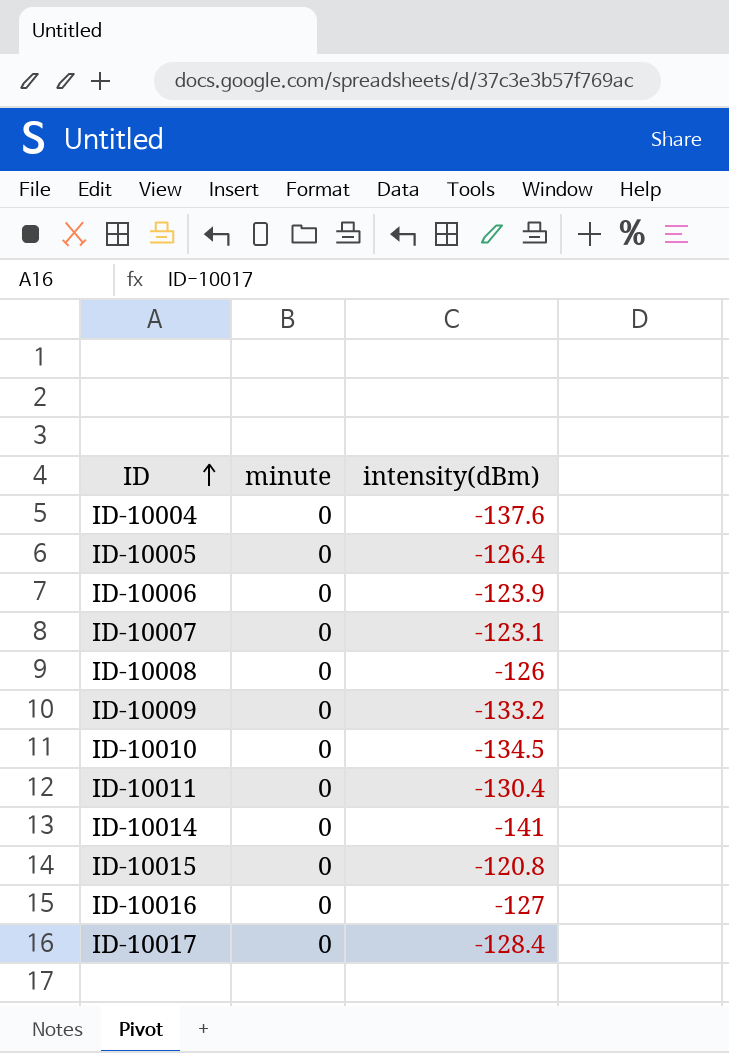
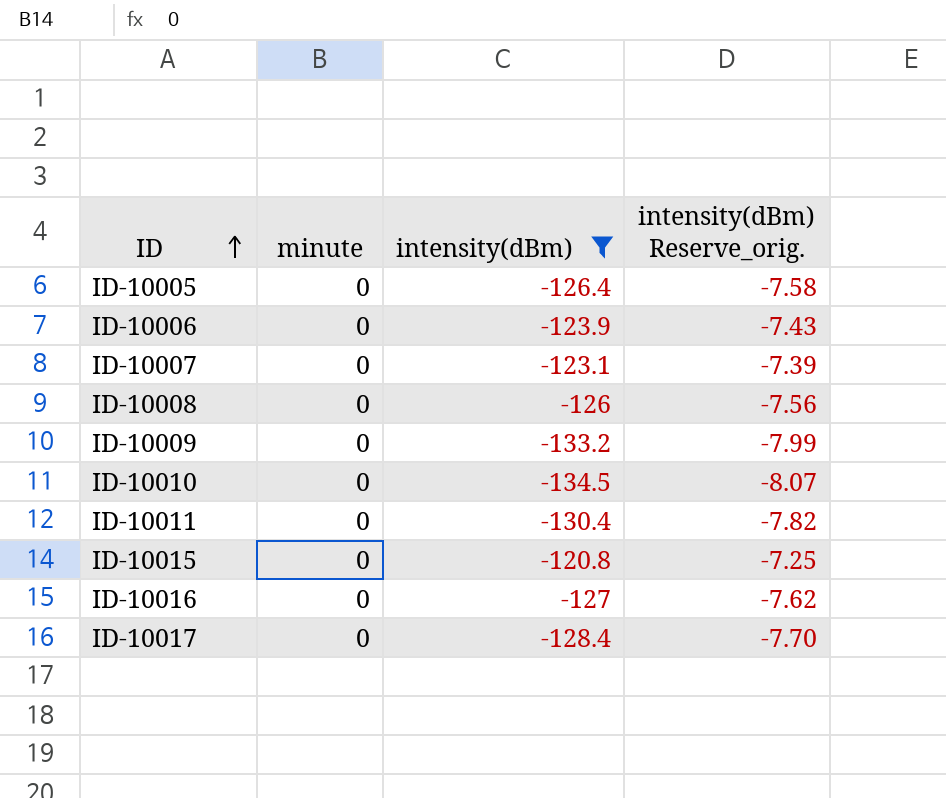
filter: none -> intensity(dBm) >= -134.5
column intensity(dBm) Reserve_orig. | formula: none -> [intensity(dBm)] * 0.06

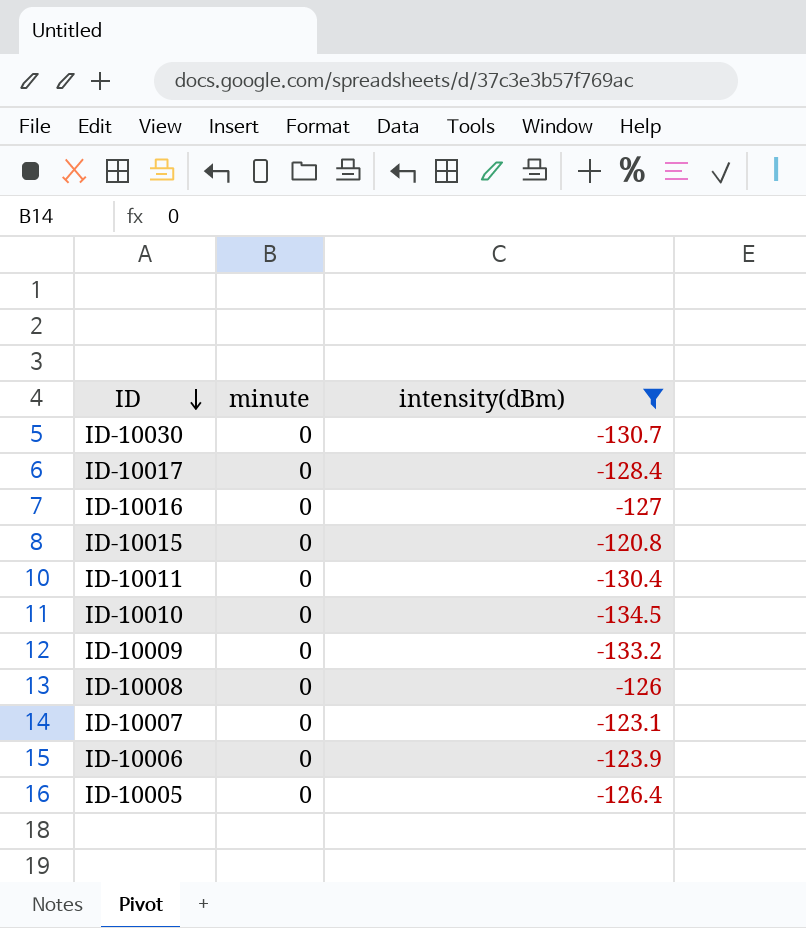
row order: ID ascending -> ID descending
column intensity(dBm) Reserve_orig. | formula: [intensity(dBm)] * 0.06 -> none
row ID-10030: none -> 0 | -130.7

